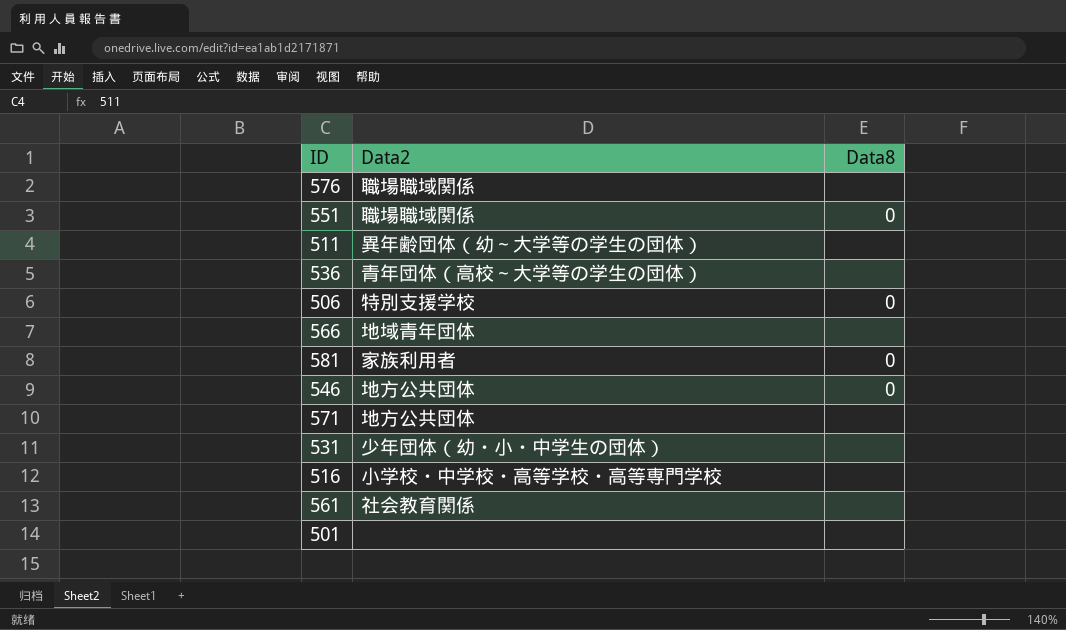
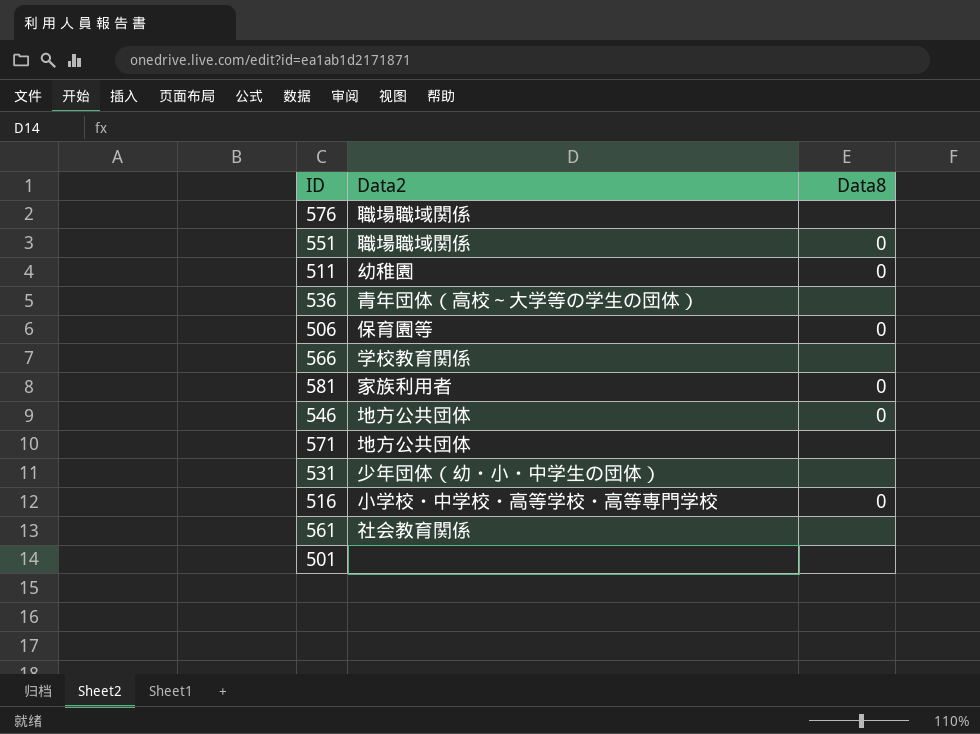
511 | Data2: 異年齢団体（幼～大学等の学生の団体） -> 幼稚園
511 | Data8: none -> 0
506 | Data2: 特別支援学校 -> 保育園等
566 | Data2: 地域青年団体 -> 学校教育関係
516 | Data8: none -> 0

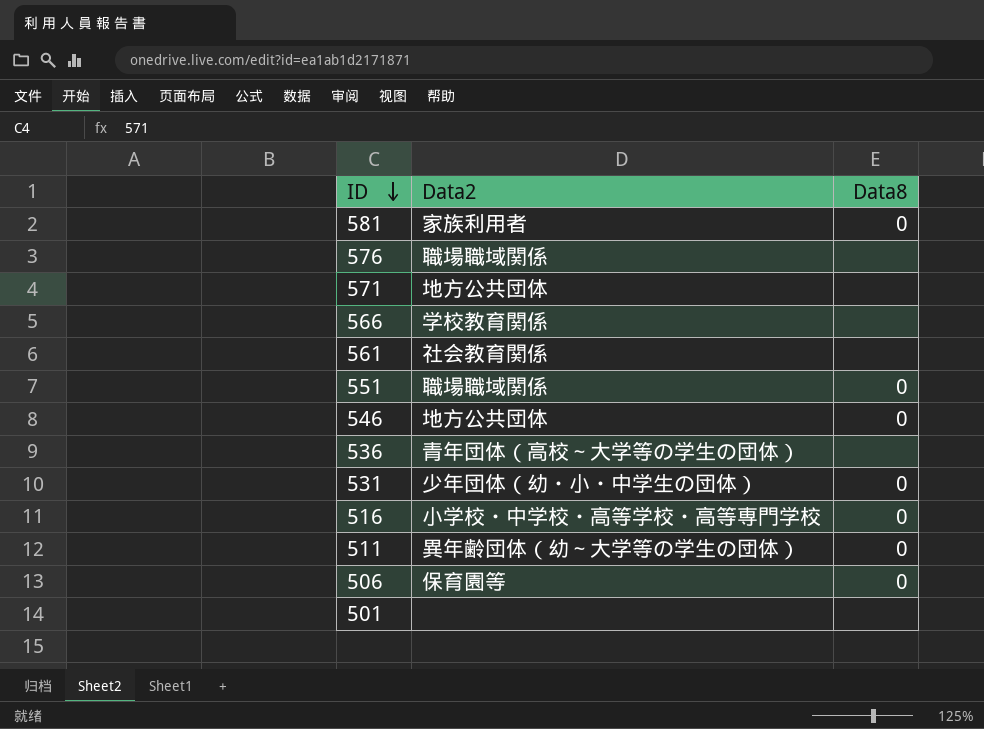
row order: none -> ID descending
531 | Data8: none -> 0
511 | Data2: 幼稚園 -> 異年齢団体（幼～大学等の学生の団体）

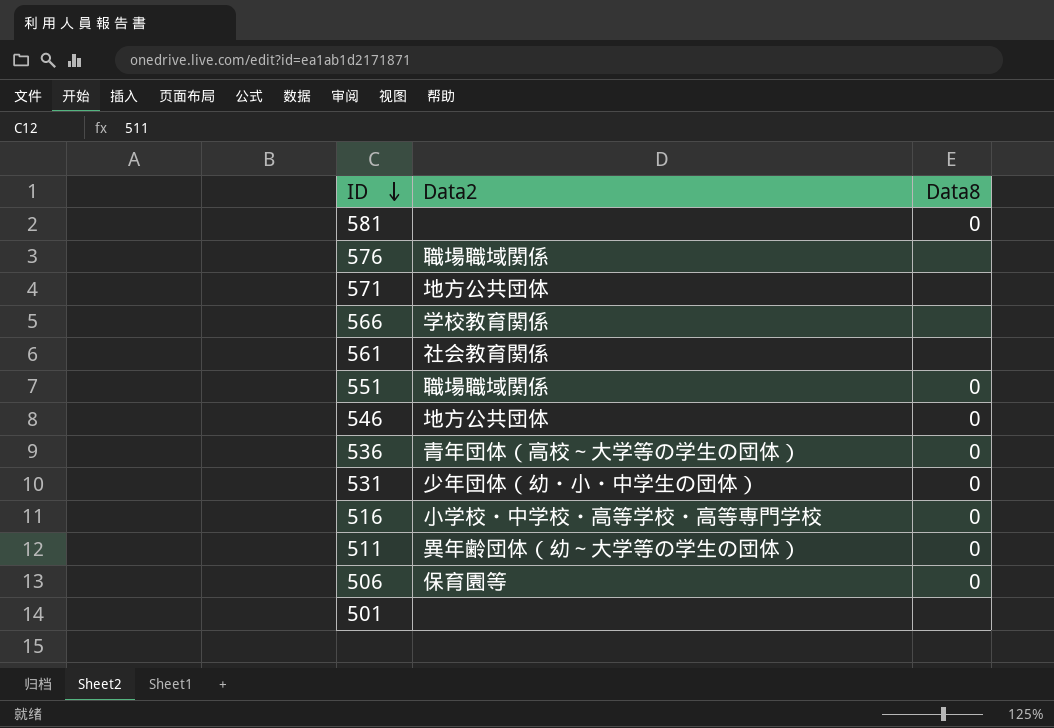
581 | Data2: 家族利用者 -> none
536 | Data8: none -> 0

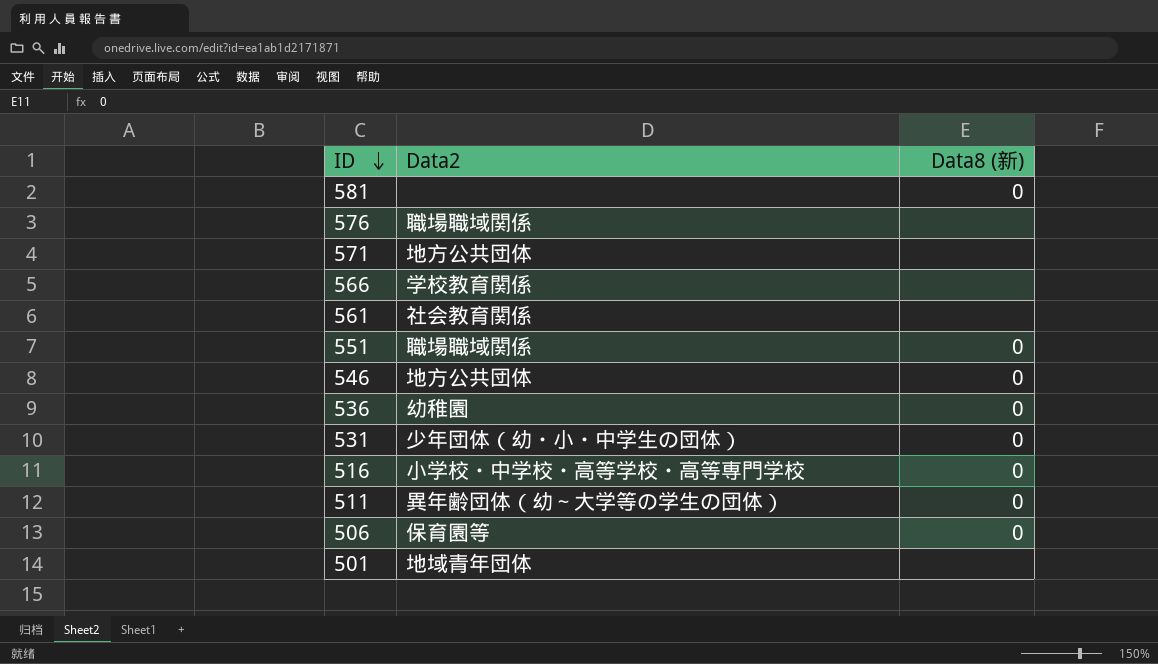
column name: Data8 -> Data8 (新)
536 | Data2: 青年団体（高校～大学等の学生の団体） -> 幼稚園
501 | Data2: none -> 地域青年団体

